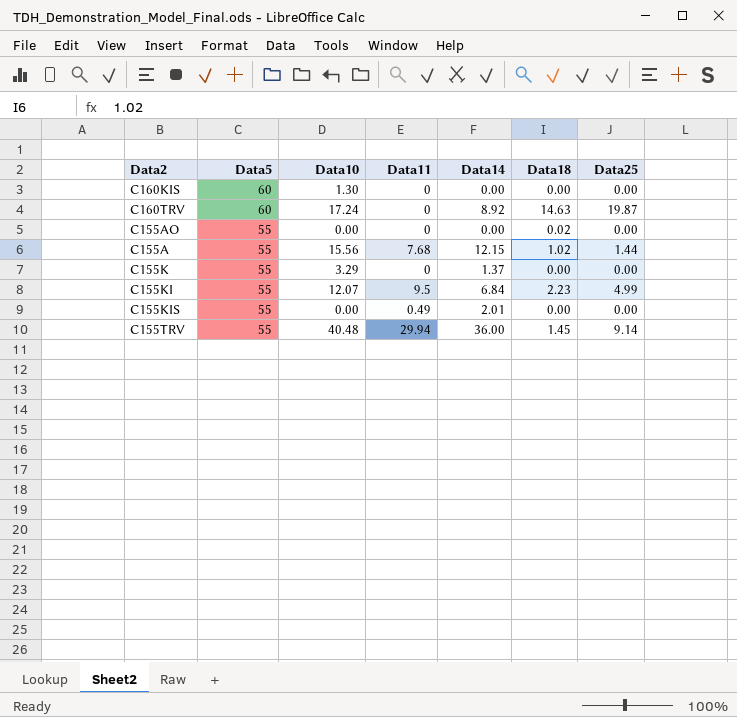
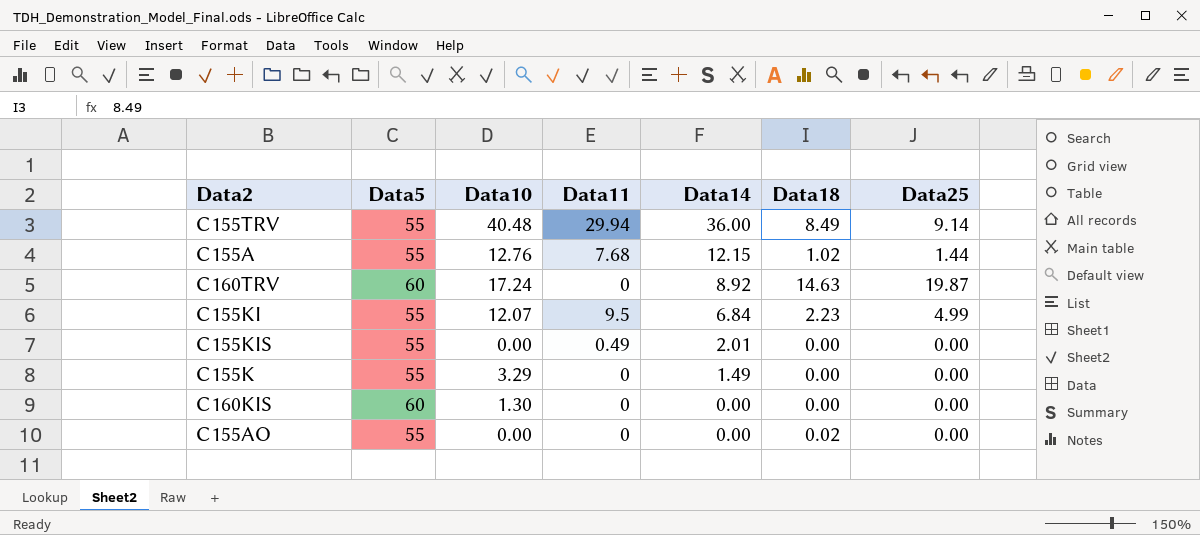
row order: Data5 descending -> Data14 descending
C155TRV | Data18: 1.45 -> 8.49
C155A | Data10: 15.56 -> 12.76
C155K | Data14: 1.37 -> 1.49

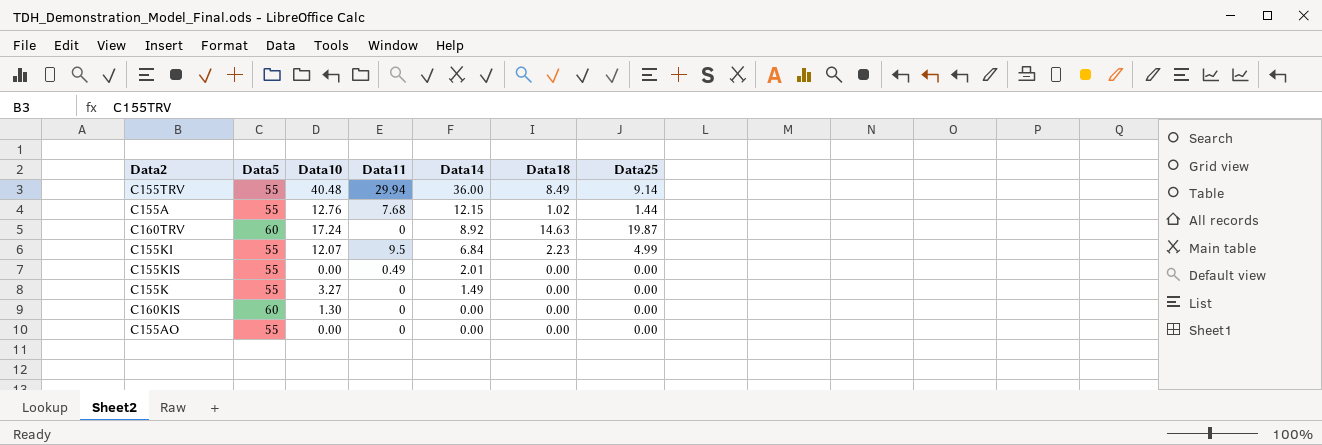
C155K | Data10: 3.29 -> 3.27
C155AO | Data18: 0.02 -> 0.00

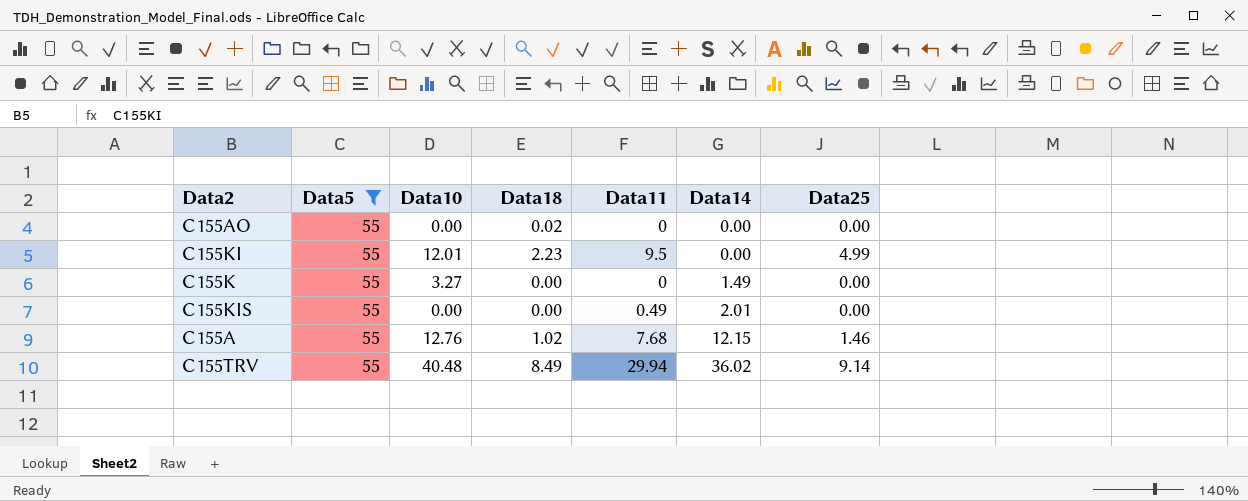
filter: none -> Data5 = 55
row order: Data14 descending -> Data14 ascending
column Data18 | position: 6 -> 4
C155AO | Data18: 0.00 -> 0.02
C155KI | Data10: 12.07 -> 12.01
C155KI | Data14: 6.84 -> 0.00
C155A | Data25: 1.44 -> 1.46
C155TRV | Data14: 36.00 -> 36.02

